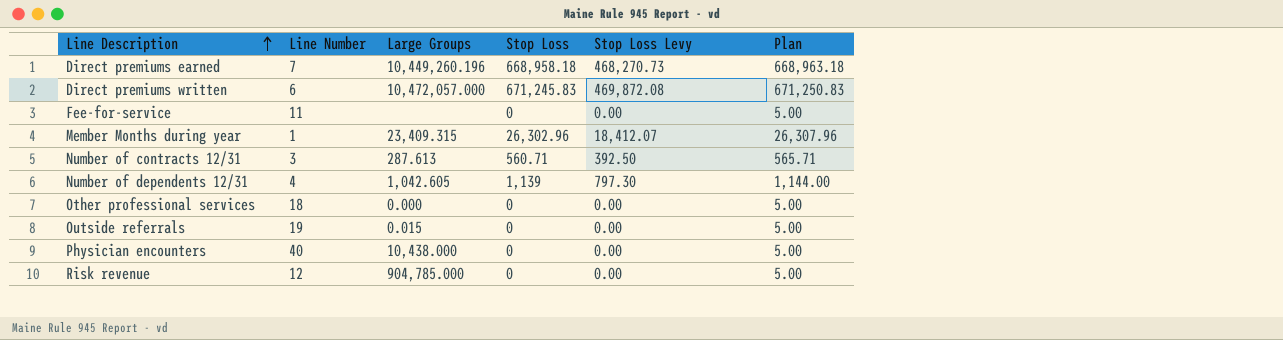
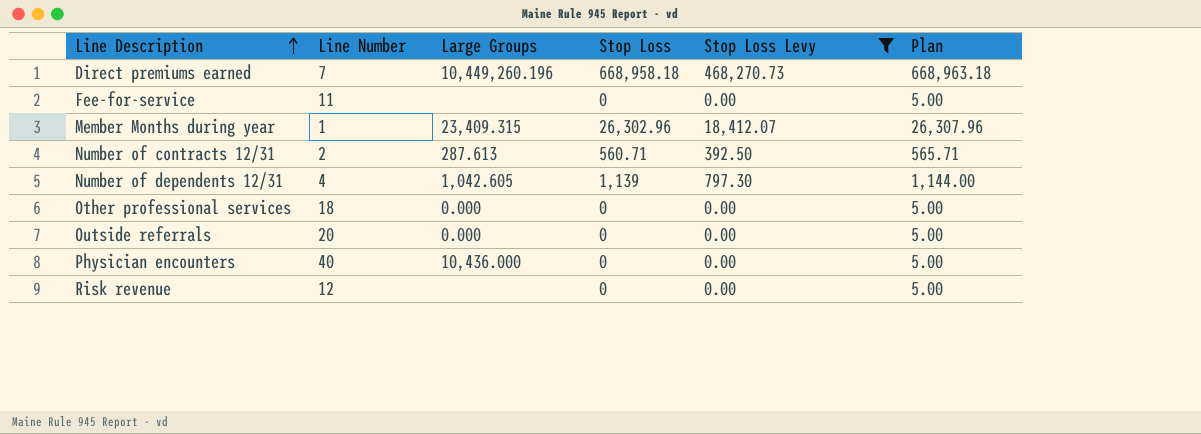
filter: none -> Stop Loss Levy != 469,872.08
Number of contracts 12/31 | Line Number: 3 -> 2
Outside referrals | Line Number: 19 -> 20
Outside referrals | Large Groups: 0.015 -> 0.000
Physician encounters | Large Groups: 10,438.000 -> 10,436.000
Risk revenue | Large Groups: 904,785.000 -> none

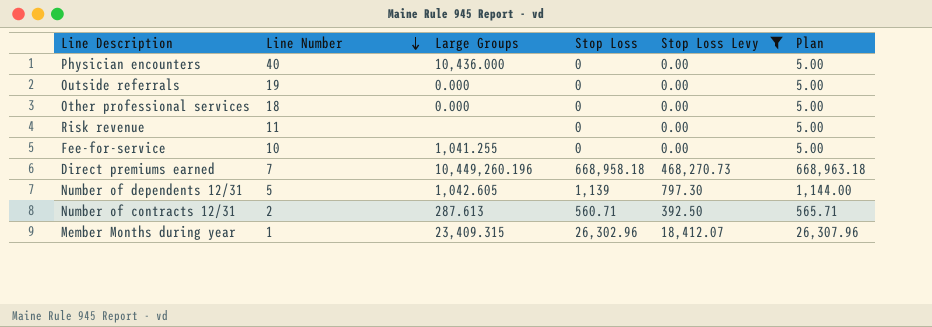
row order: Line Description ascending -> Line Number descending
Outside referrals | Line Number: 20 -> 19
Risk revenue | Line Number: 12 -> 11
Fee-for-service | Line Number: 11 -> 10
Fee-for-service | Large Groups: none -> 1,041.255
Number of dependents 12/31 | Line Number: 4 -> 5

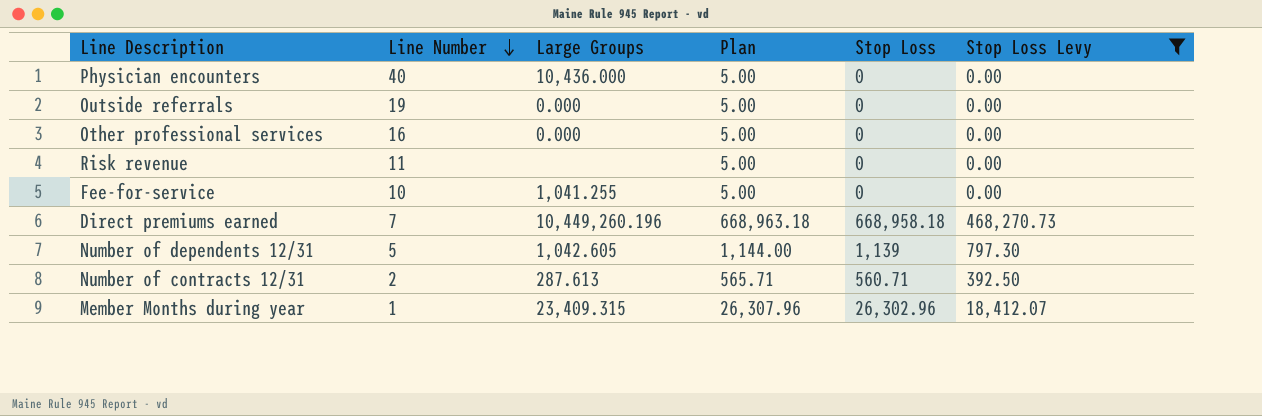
column Plan | position: 6 -> 4
Other professional services | Line Number: 18 -> 16

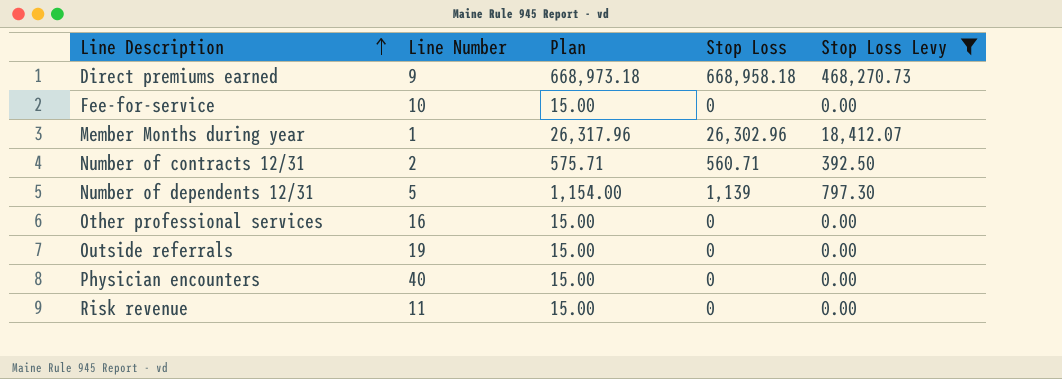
row order: Line Number descending -> Line Description ascending
column Large Groups | position: 3 -> none
column Plan | formula: [Stop Loss] + 5 -> [Stop Loss] + 15
Direct premiums earned | Line Number: 7 -> 9

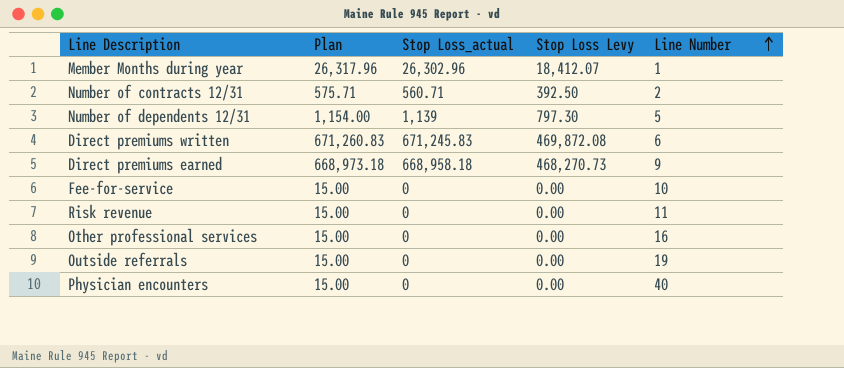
filter: Stop Loss Levy != 469,872.08 -> none
row order: Line Description ascending -> Line Number ascending
column name: Stop Loss -> Stop Loss_actual
column Line Number | position: 2 -> 5

